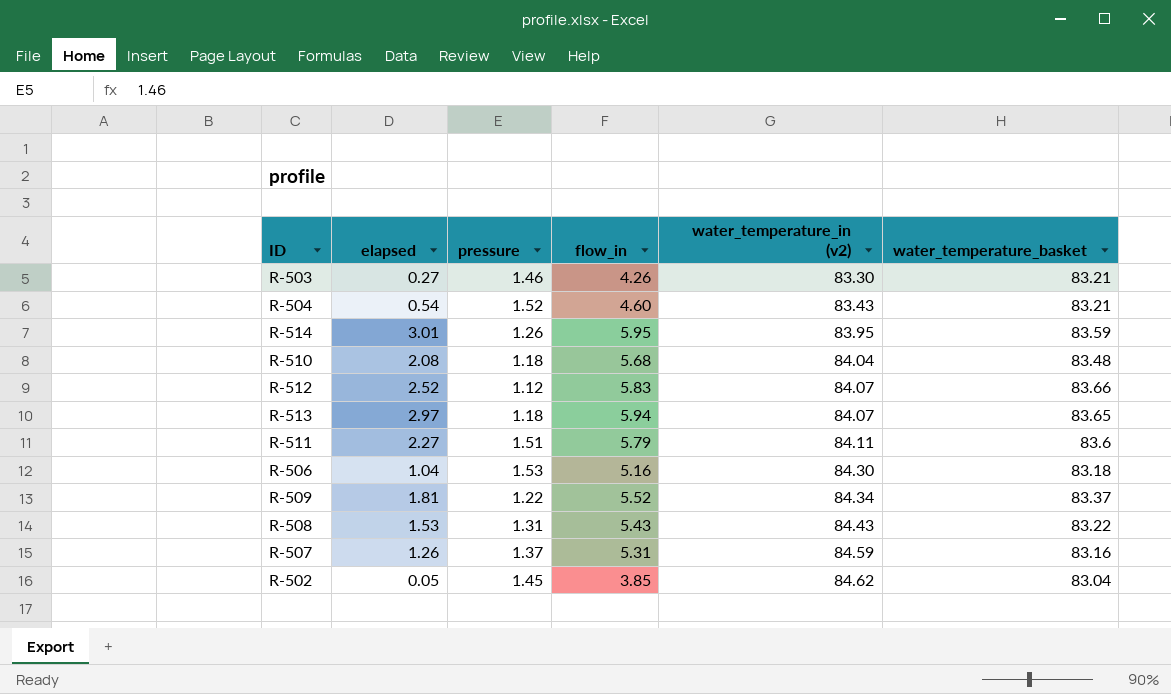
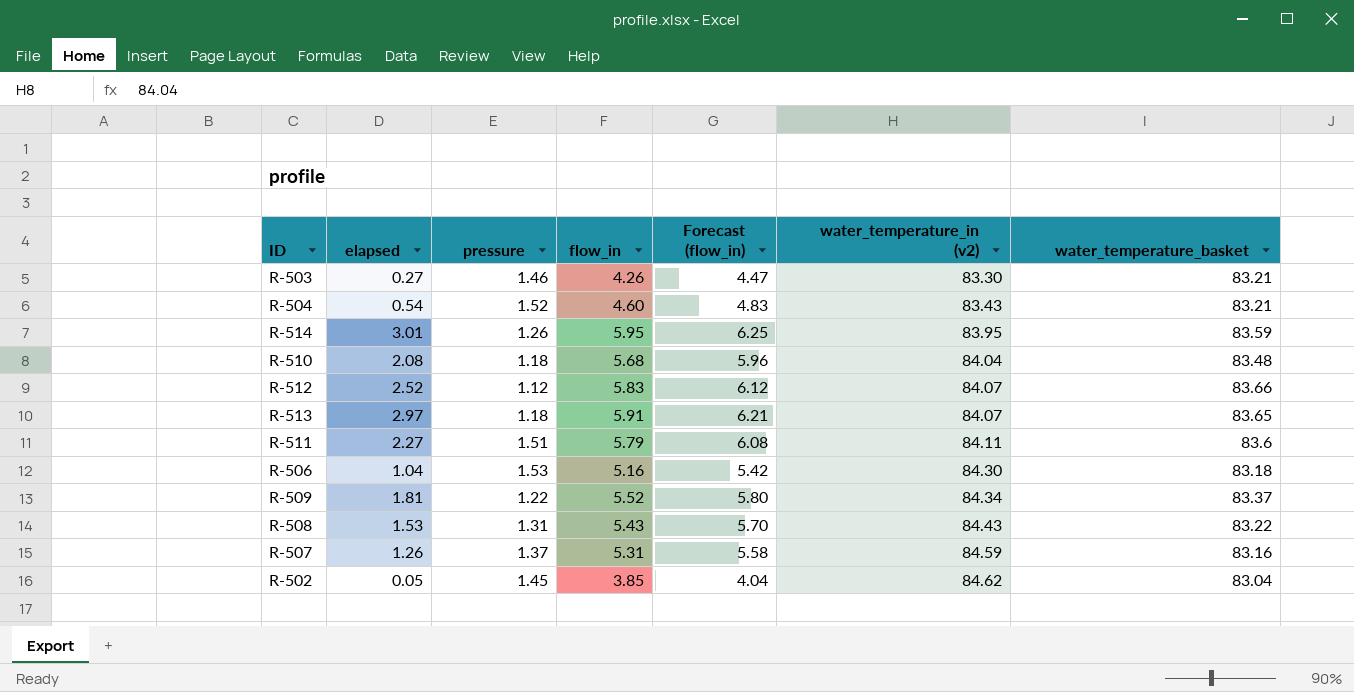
column Forecast (flow_in) | formula: none -> [flow_in] * 1.05
R-513 | flow_in: 5.94 -> 5.91

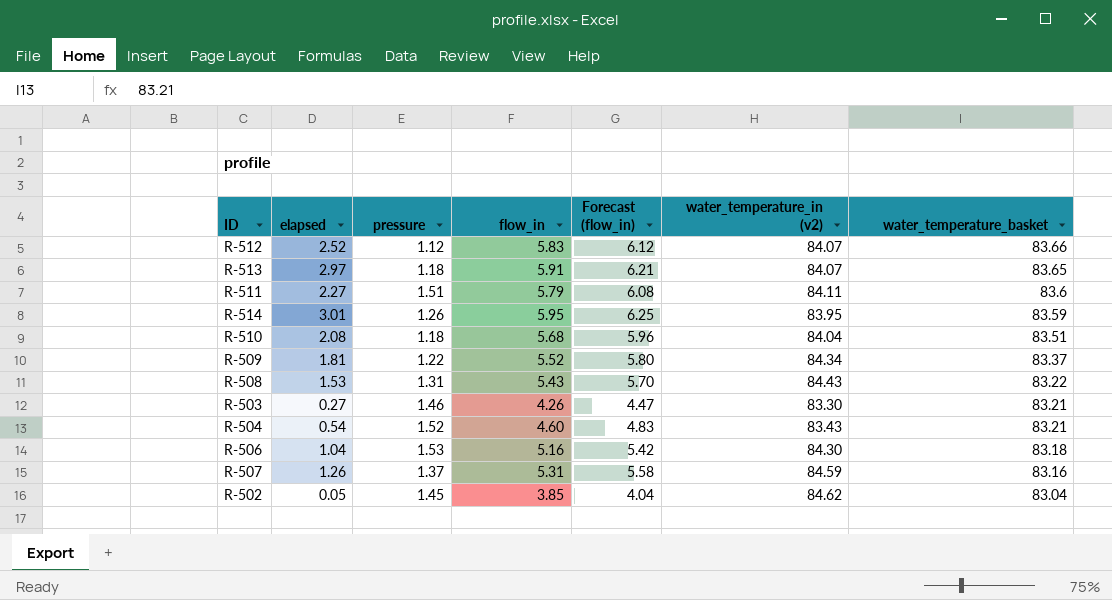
row order: water_temperature_in (v2) ascending -> water_temperature_basket descending
R-510 | water_temperature_basket: 83.48 -> 83.51

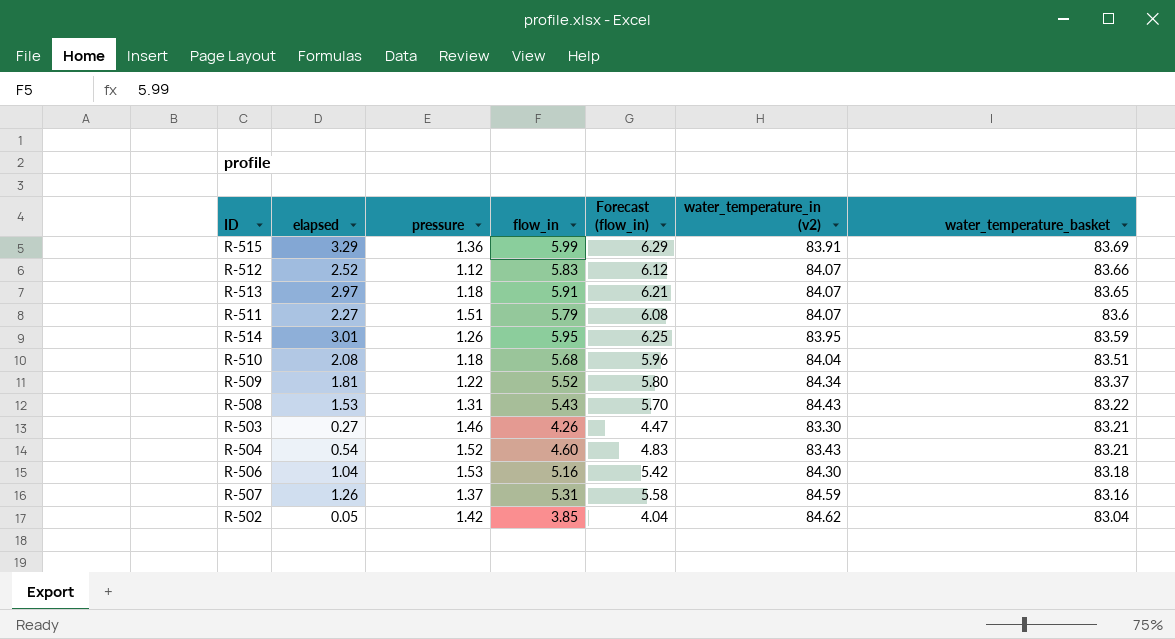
row R-515: none -> 3.29 | 1.36 | 5.99 | 6.29 | 83.91 | 83.69
R-511 | water_temperature_in (v2): 84.11 -> 84.07
R-502 | pressure: 1.45 -> 1.42

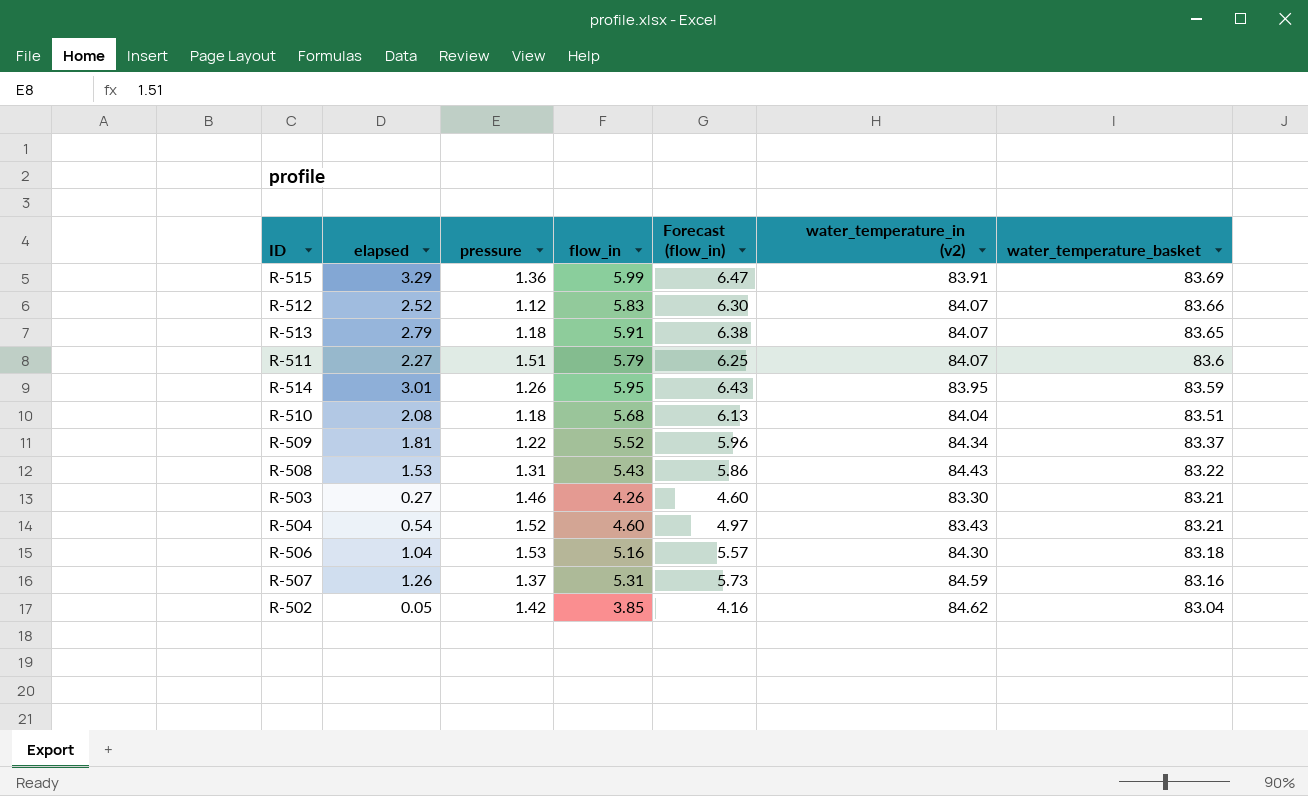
column Forecast (flow_in) | formula: [flow_in] * 1.05 -> [flow_in] * 1.08
R-513 | elapsed: 2.97 -> 2.79

